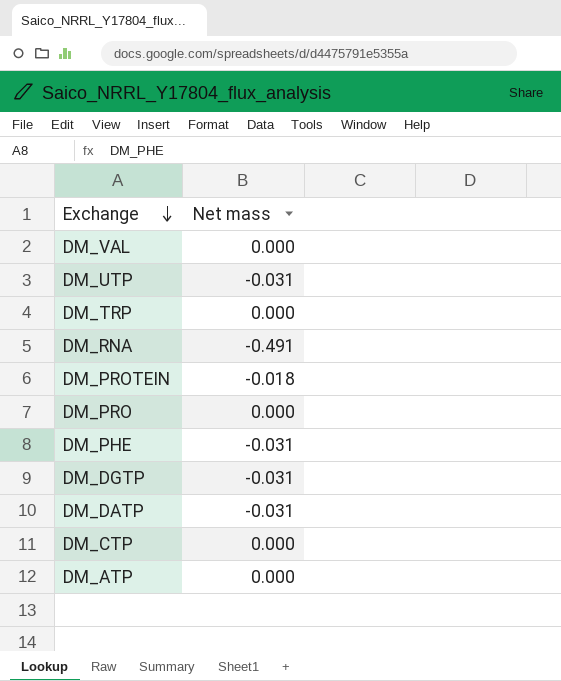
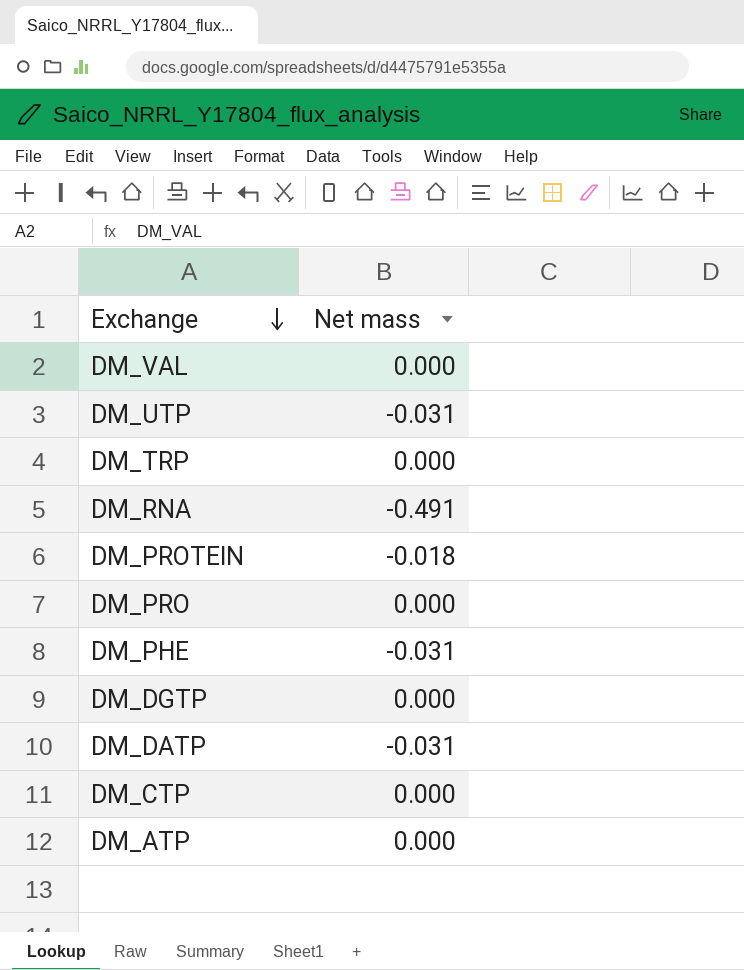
DM_DGTP | Net mass: -0.031 -> 0.000

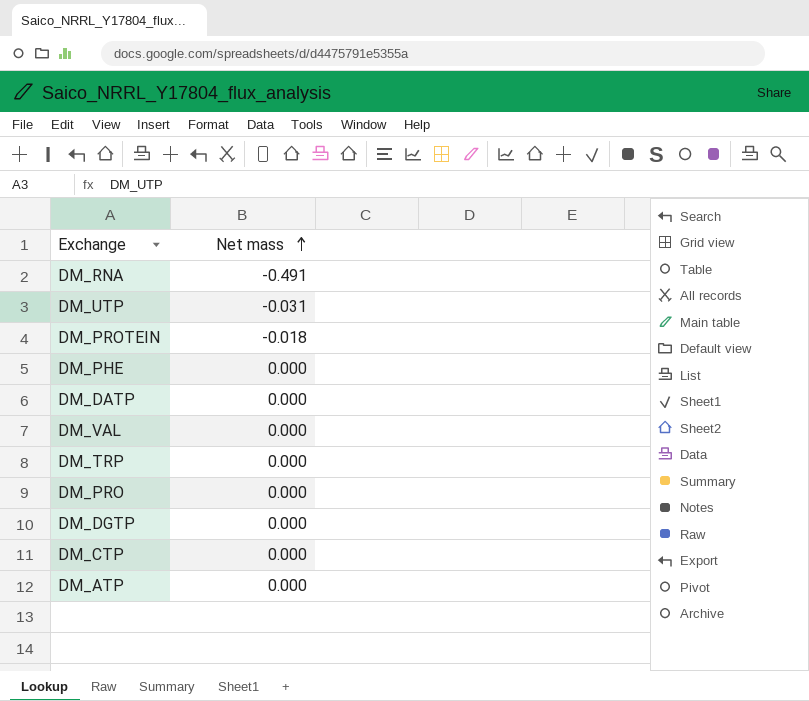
row order: Exchange descending -> Net mass ascending
DM_PHE | Net mass: -0.031 -> 0.000
DM_DATP | Net mass: -0.031 -> 0.000

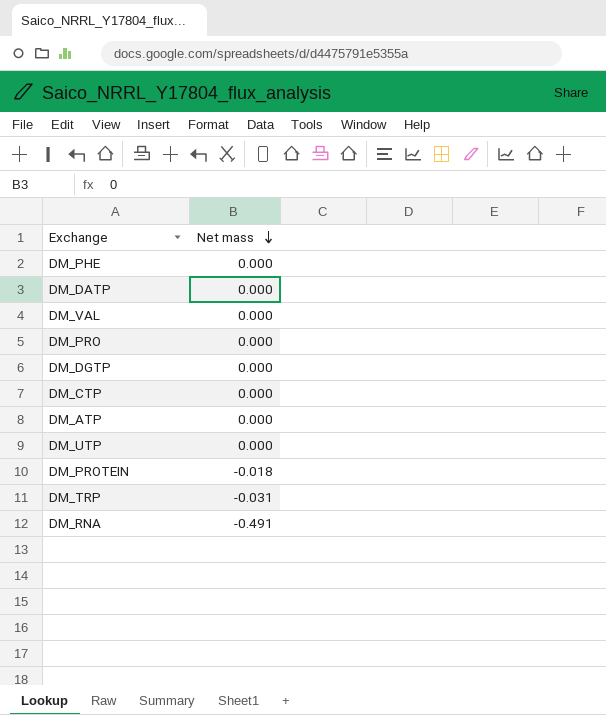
row order: Net mass ascending -> Net mass descending
DM_UTP | Net mass: -0.031 -> 0.000
DM_TRP | Net mass: 0.000 -> -0.031

